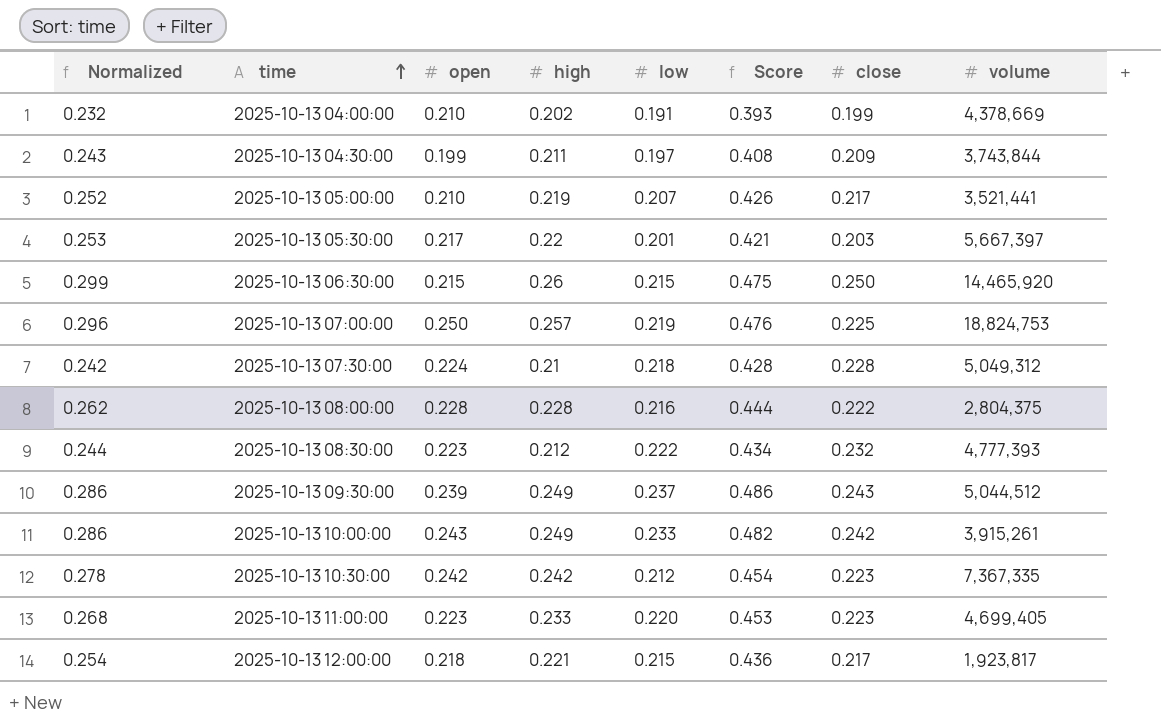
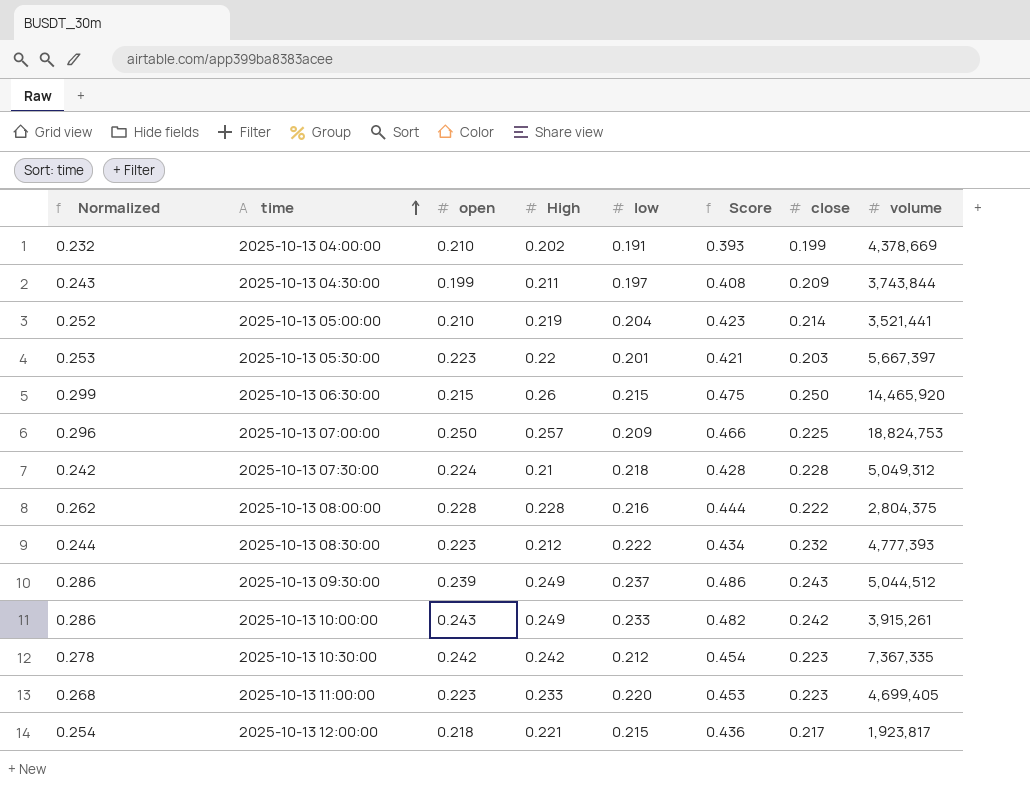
column name: high -> High
2025-10-13 05:00:00 | low: 0.207 -> 0.204
2025-10-13 05:00:00 | Score: 0.426 -> 0.423
2025-10-13 05:00:00 | close: 0.217 -> 0.214
2025-10-13 05:30:00 | open: 0.217 -> 0.223
2025-10-13 07:00:00 | low: 0.219 -> 0.209
2025-10-13 07:00:00 | Score: 0.476 -> 0.466

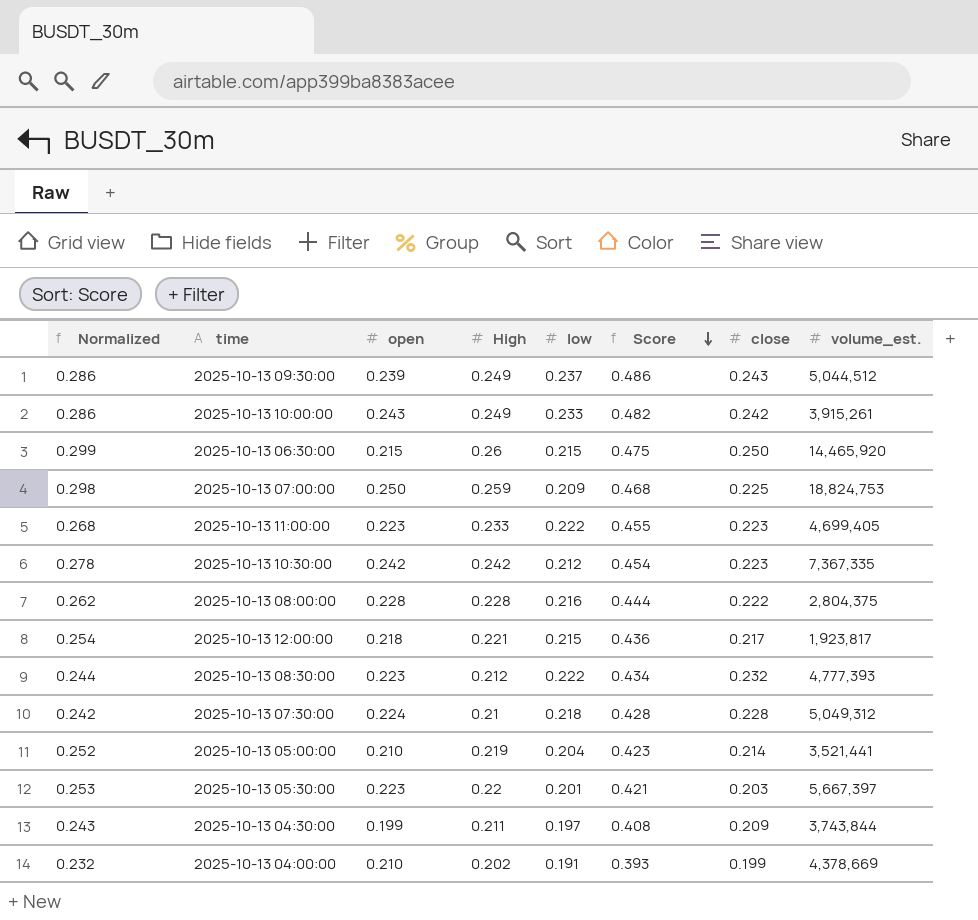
row order: time ascending -> Score descending
column name: volume -> volume_est.
2025-10-13 07:00:00 | Normalized: 0.296 -> 0.298
2025-10-13 07:00:00 | High: 0.257 -> 0.259
2025-10-13 07:00:00 | Score: 0.466 -> 0.468
2025-10-13 11:00:00 | low: 0.220 -> 0.222
2025-10-13 11:00:00 | Score: 0.453 -> 0.455

